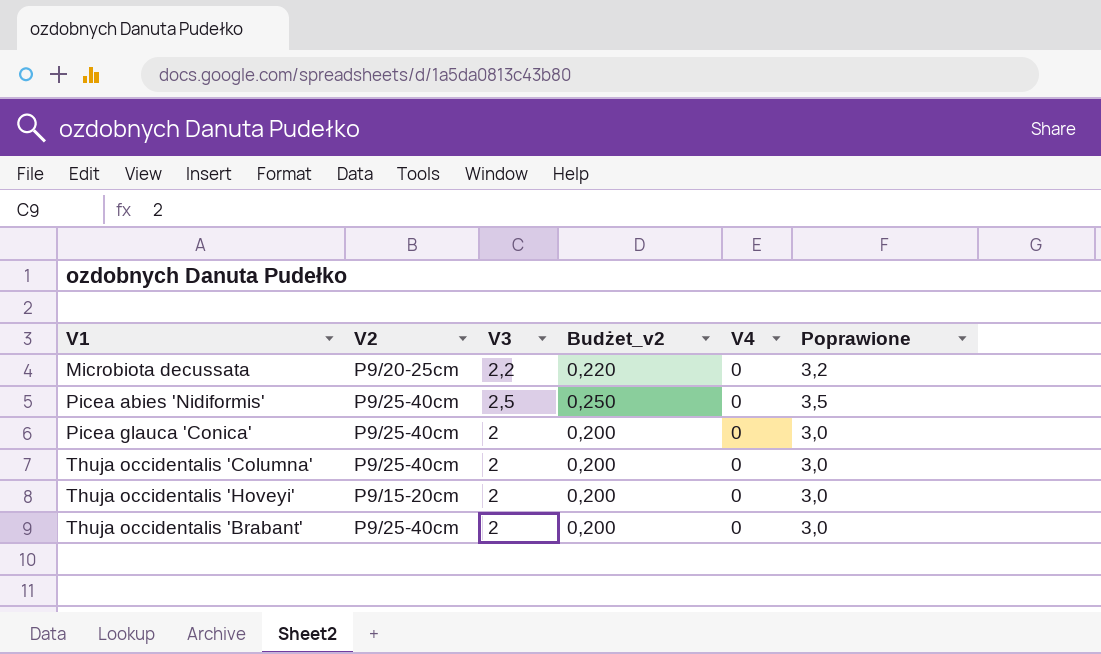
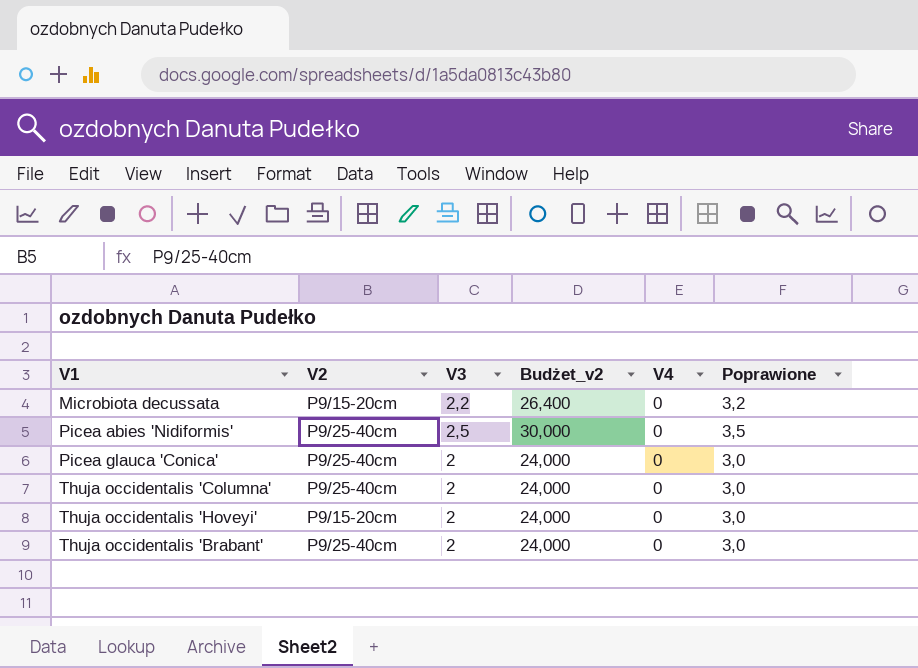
column Budżet_v2 | formula: [V3] * 0,1 -> [V3] * 12
Microbiota decussata | V2: P9/20-25cm -> P9/15-20cm

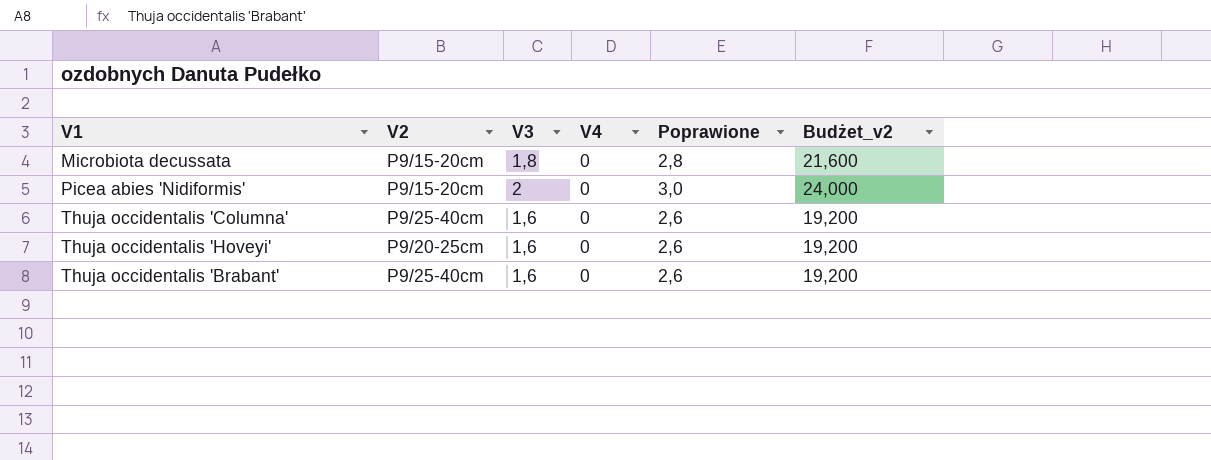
column Budżet_v2 | position: 4 -> 6
row Picea glauca 'Conica': P9/25-40cm | 2 | 24,000 | 0 | 3,0 -> none
Microbiota decussata | V3: 2,2 -> 1,8
Microbiota decussata | Poprawione: 3,2 -> 2,8
Microbiota decussata | Budżet_v2: 26,400 -> 21,600
Picea abies 'Nidiformis' | V2: P9/25-40cm -> P9/15-20cm
Picea abies 'Nidiformis' | V3: 2,5 -> 2
Picea abies 'Nidiformis' | Poprawione: 3,5 -> 3,0
Picea abies 'Nidiformis' | Budżet_v2: 30,000 -> 24,000
Thuja occidentalis 'Columna' | V3: 2 -> 1,6
Thuja occidentalis 'Columna' | Poprawione: 3,0 -> 2,6
Thuja occidentalis 'Columna' | Budżet_v2: 24,000 -> 19,200
Thuja occidentalis 'Hoveyi' | V2: P9/15-20cm -> P9/20-25cm
Thuja occidentalis 'Hoveyi' | V3: 2 -> 1,6
Thuja occidentalis 'Hoveyi' | Poprawione: 3,0 -> 2,6
Thuja occidentalis 'Hoveyi' | Budżet_v2: 24,000 -> 19,200
Thuja occidentalis 'Brabant' | V3: 2 -> 1,6
Thuja occidentalis 'Brabant' | Poprawione: 3,0 -> 2,6
Thuja occidentalis 'Brabant' | Budżet_v2: 24,000 -> 19,200

